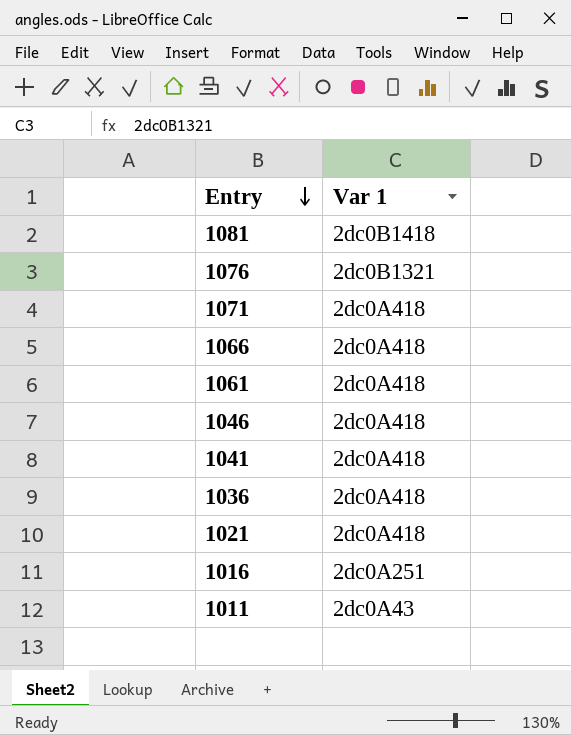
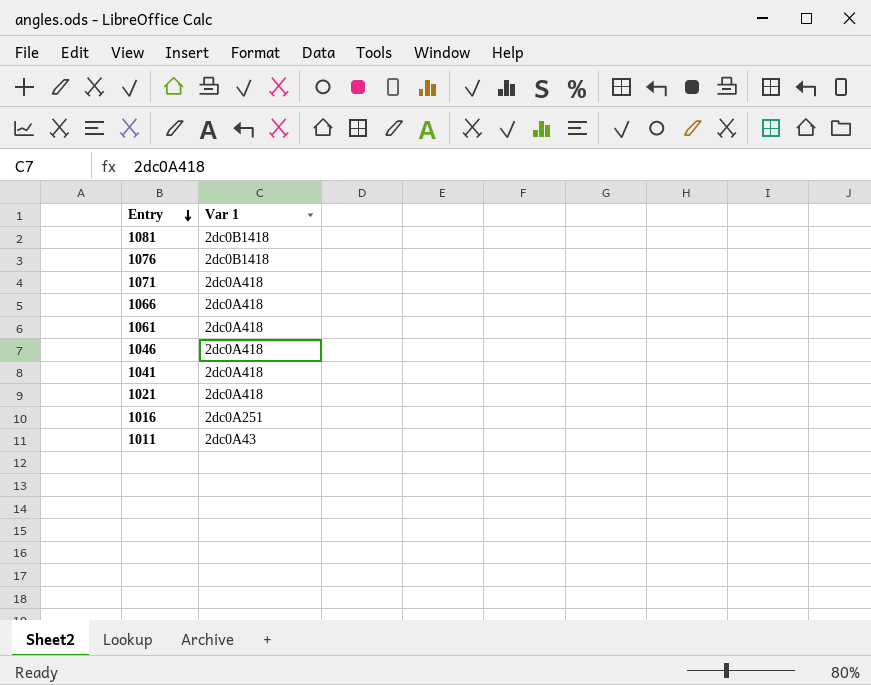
row 1036: 2dc0A418 -> none
1076 | Var 1: 2dc0B1321 -> 2dc0B1418

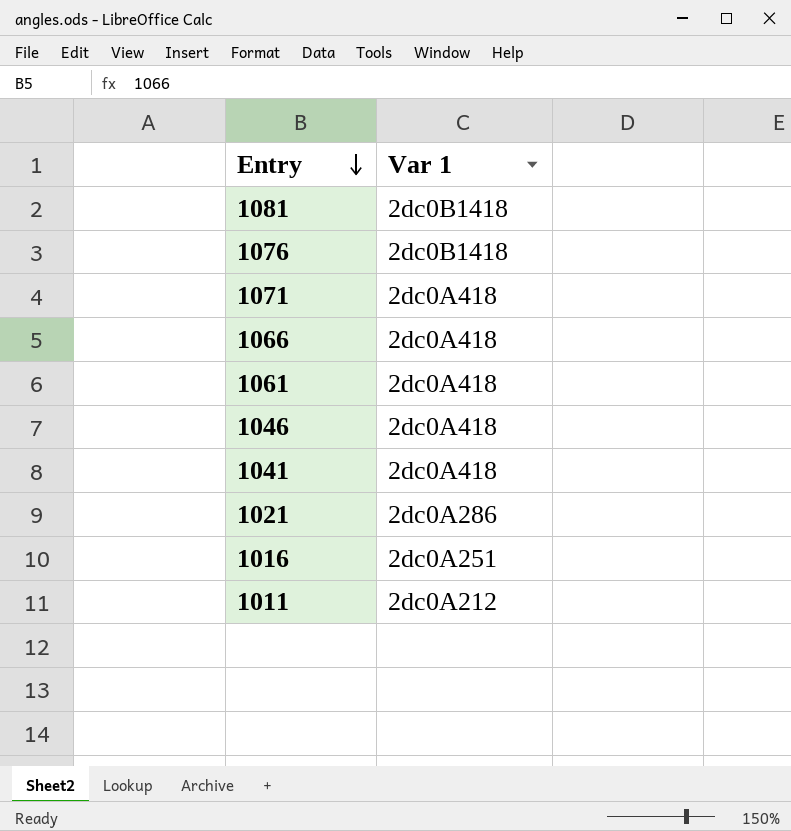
1021 | Var 1: 2dc0A418 -> 2dc0A286
1011 | Var 1: 2dc0A43 -> 2dc0A212

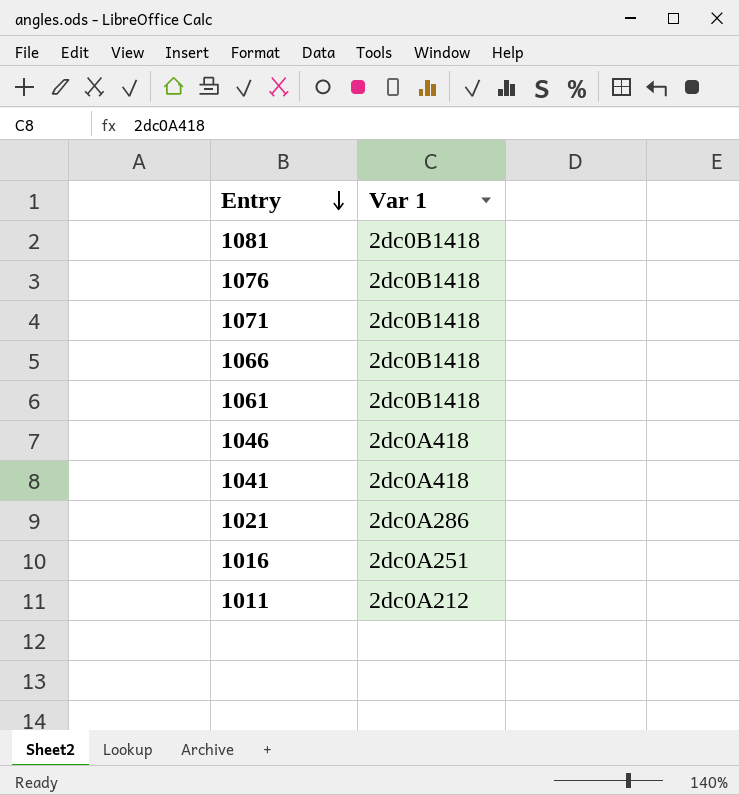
1071 | Var 1: 2dc0A418 -> 2dc0B1418
1066 | Var 1: 2dc0A418 -> 2dc0B1418
1061 | Var 1: 2dc0A418 -> 2dc0B1418

